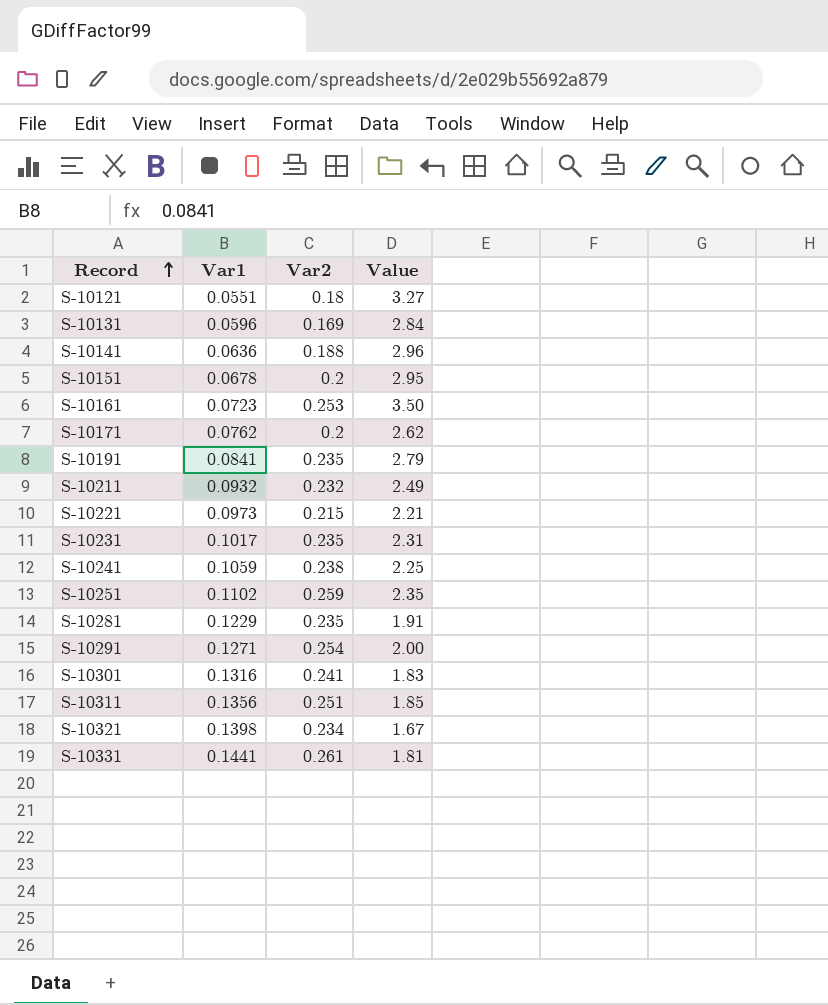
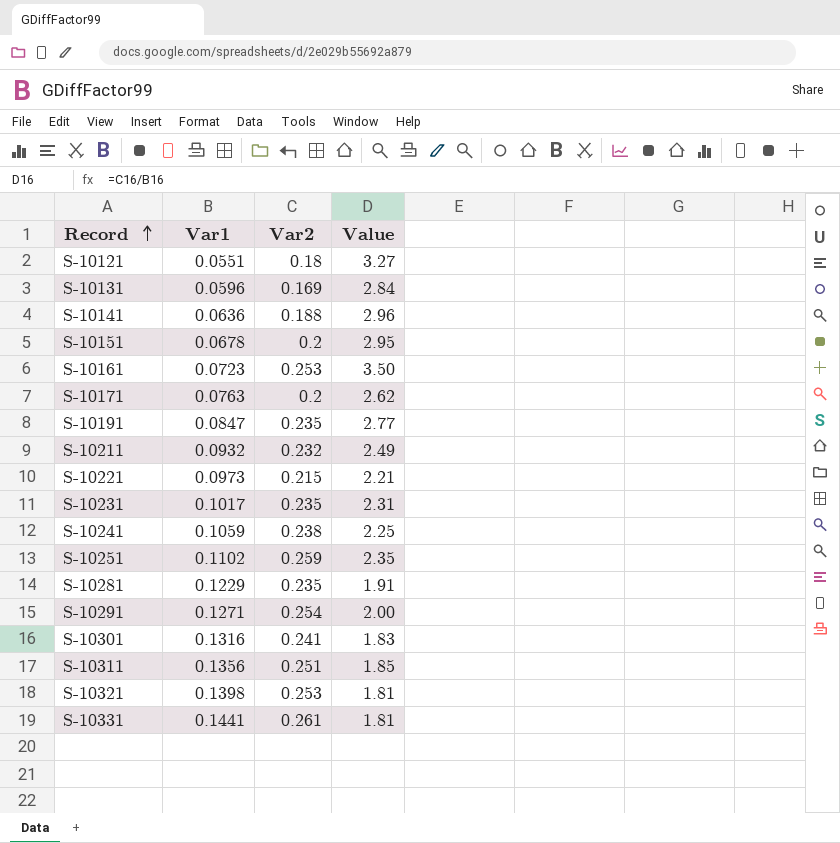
S-10171 | Var1: 0.0762 -> 0.0763
S-10191 | Var1: 0.0841 -> 0.0847
S-10191 | Value: 2.79 -> 2.77
S-10321 | Var2: 0.234 -> 0.253
S-10321 | Value: 1.67 -> 1.81

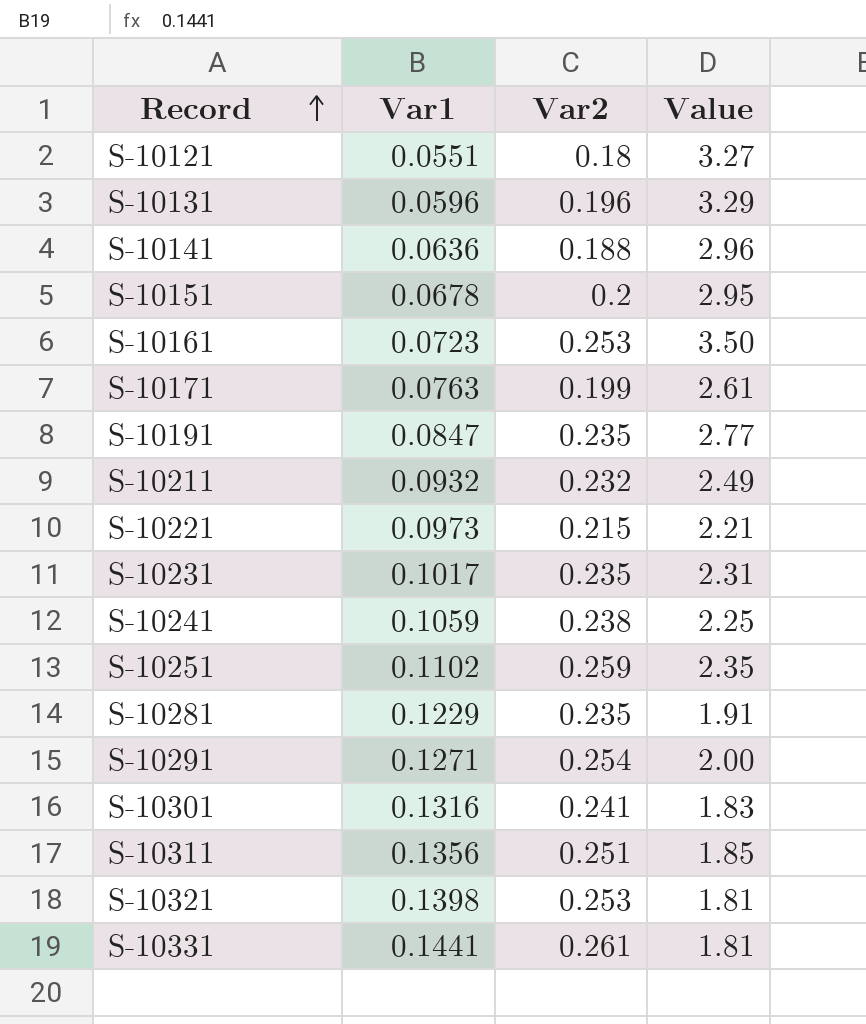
S-10131 | Var2: 0.169 -> 0.196
S-10131 | Value: 2.84 -> 3.29
S-10171 | Var2: 0.2 -> 0.199
S-10171 | Value: 2.62 -> 2.61

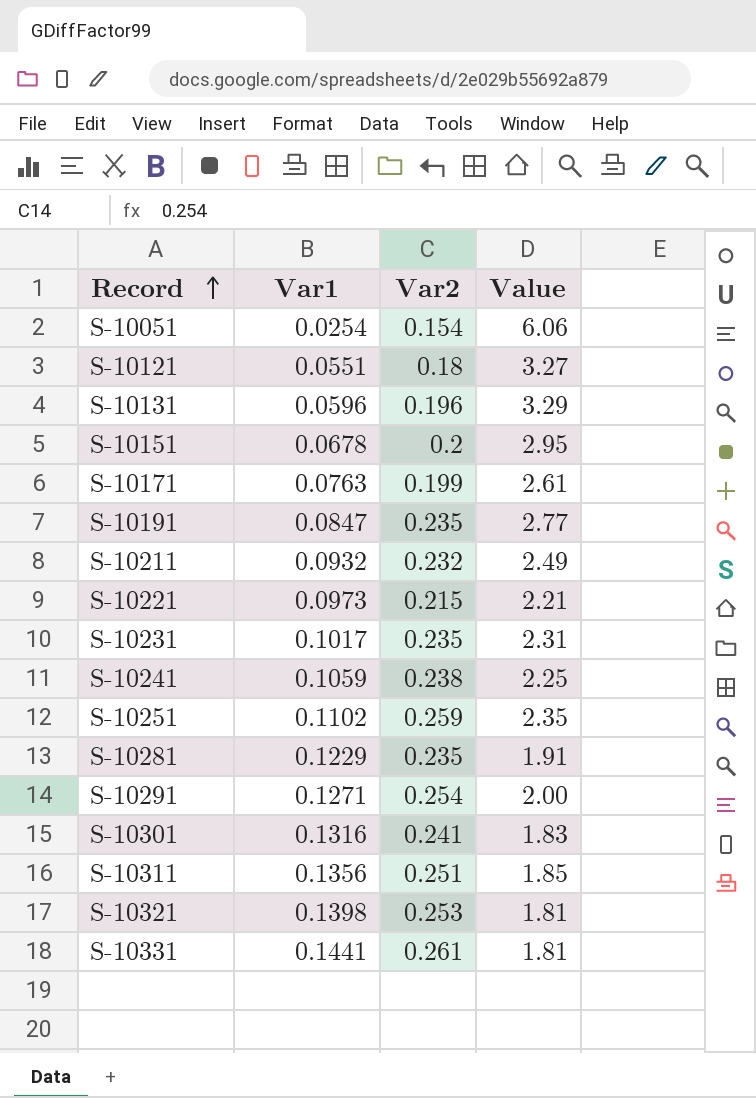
row S-10141: 0.0636 | 0.188 | 2.96 -> none
row S-10161: 0.0723 | 0.253 | 3.50 -> none
row S-10051: none -> 0.0254 | 0.154 | 6.06

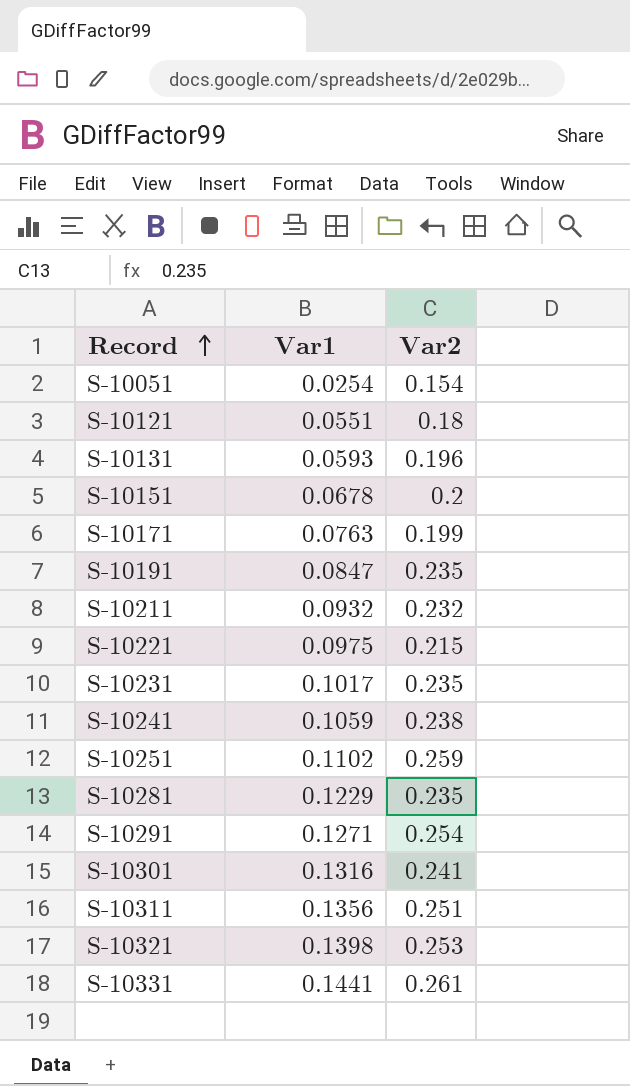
column Value | formula: [Var2] / [Var1] -> none
S-10131 | Var1: 0.0596 -> 0.0593
S-10221 | Var1: 0.0973 -> 0.0975

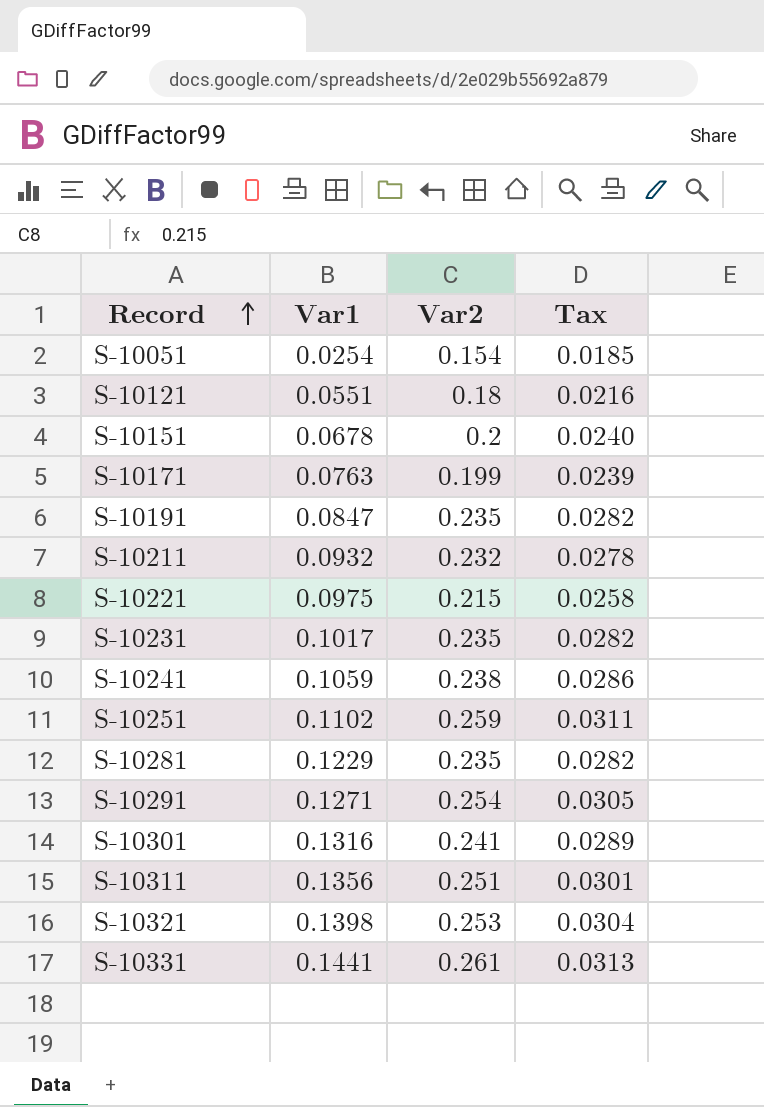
column Tax | formula: none -> [Var2] * 0.12
row S-10131: 0.0593 | 0.196 -> none

